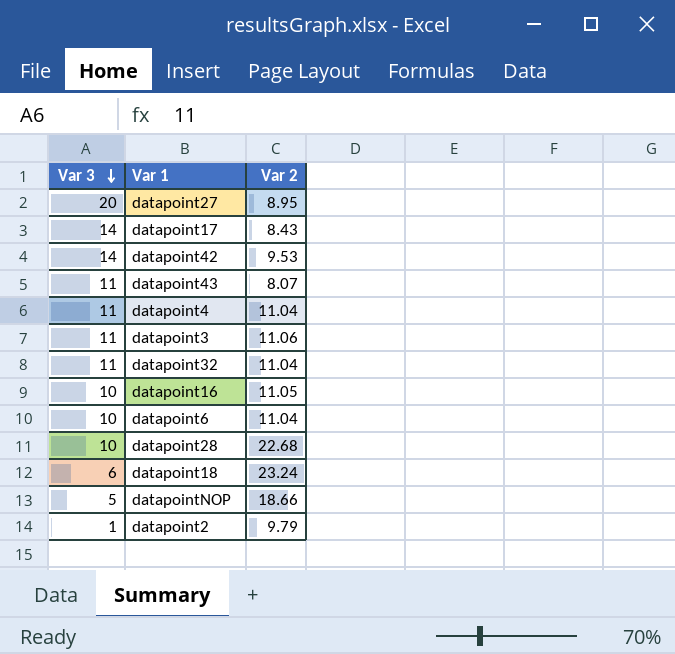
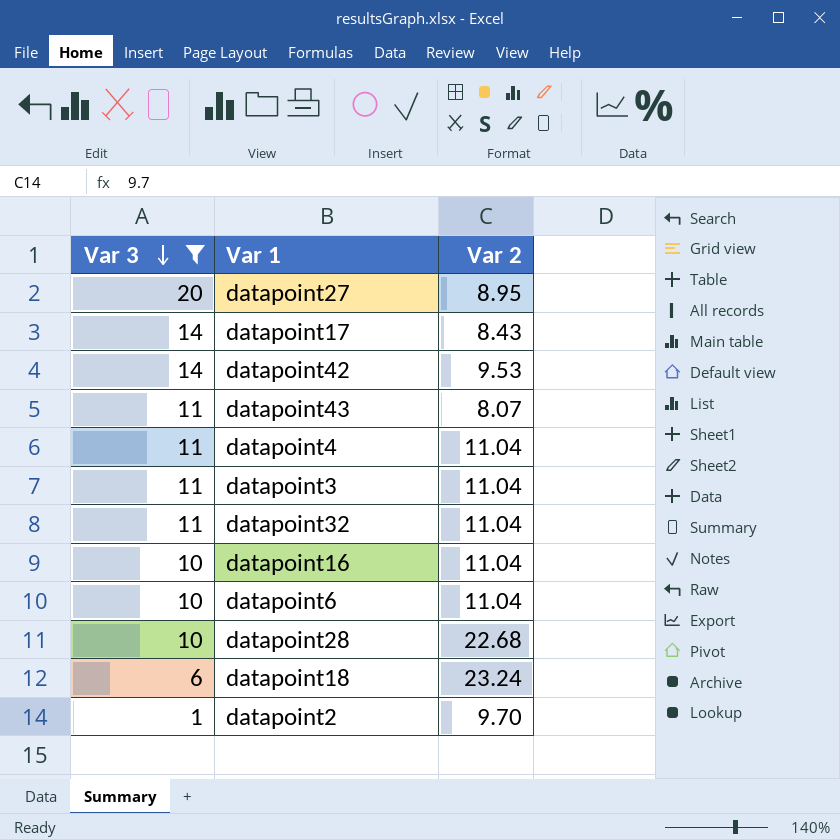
filter: none -> Var 3 != 5
datapoint3 | Var 2: 11.06 -> 11.04
datapoint16 | Var 2: 11.05 -> 11.04
datapoint2 | Var 2: 9.79 -> 9.70

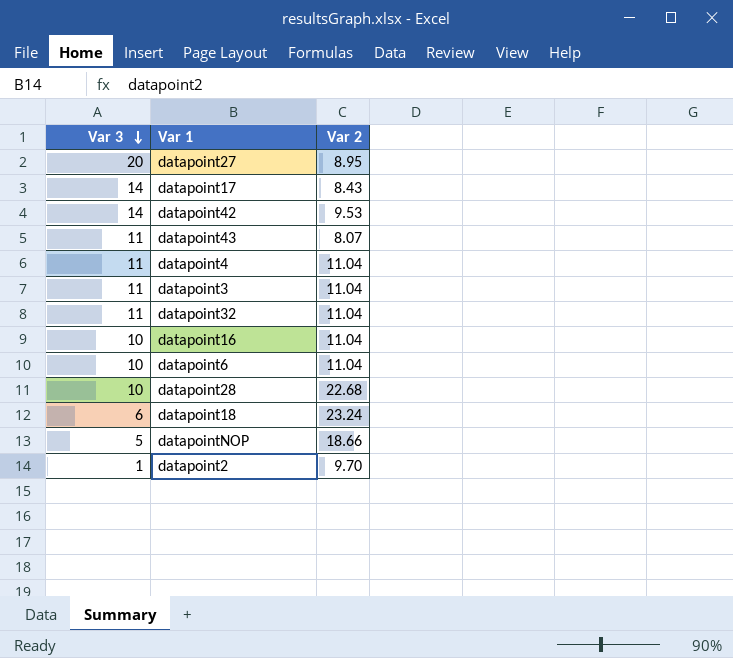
filter: Var 3 != 5 -> none

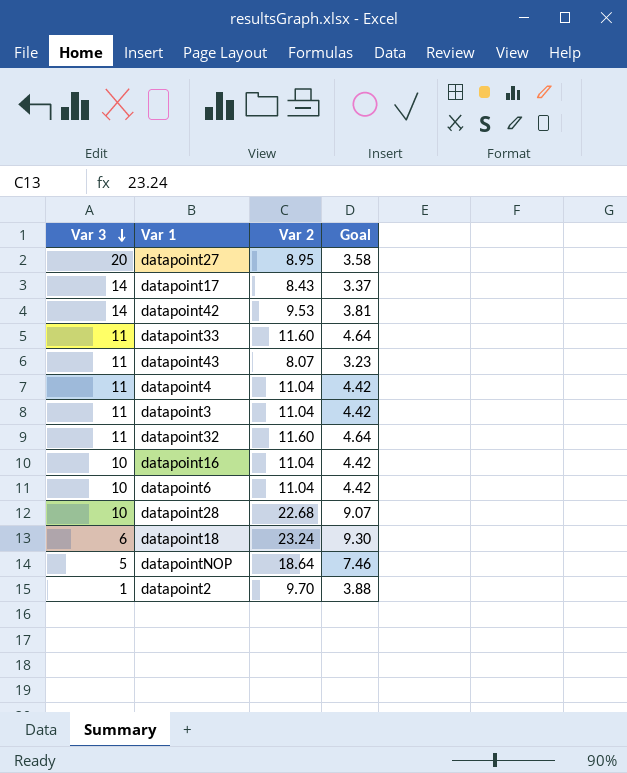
column Goal | formula: none -> [Var 2] * 0.4
row datapoint33: none -> 11 | 11.60 | 4.64
datapoint32 | Var 2: 11.04 -> 11.60
datapointNOP | Var 2: 18.66 -> 18.64

